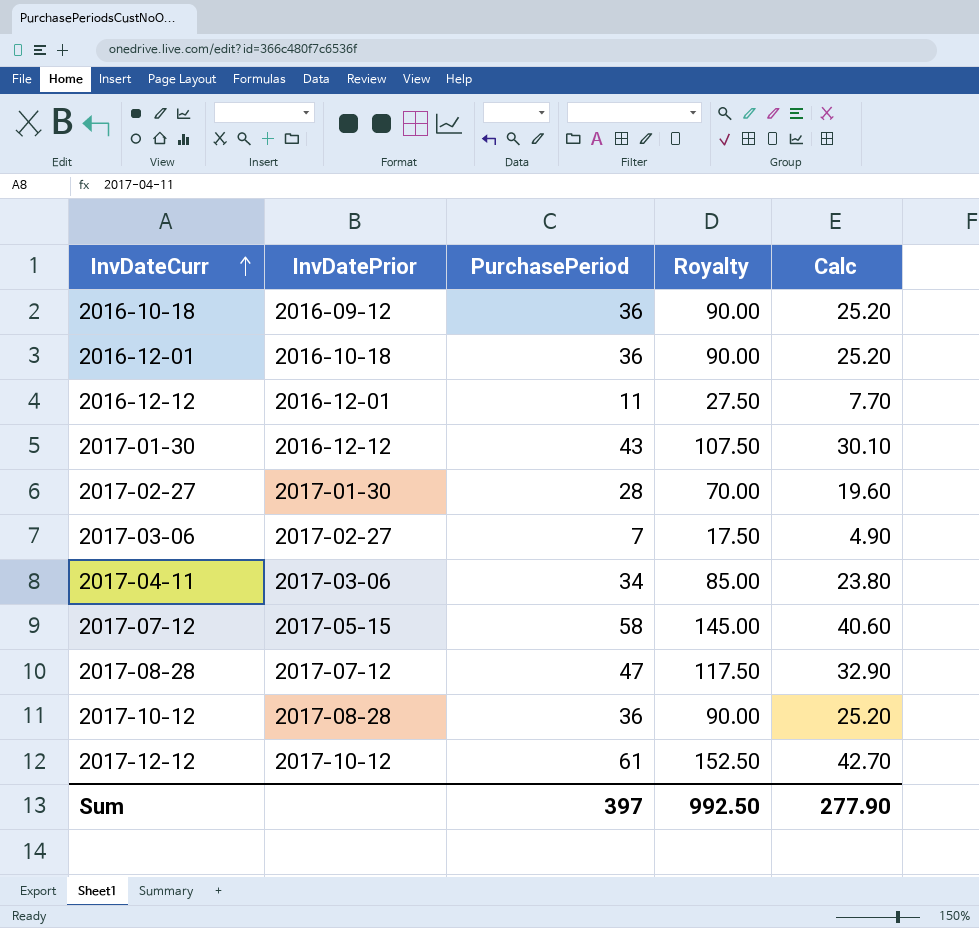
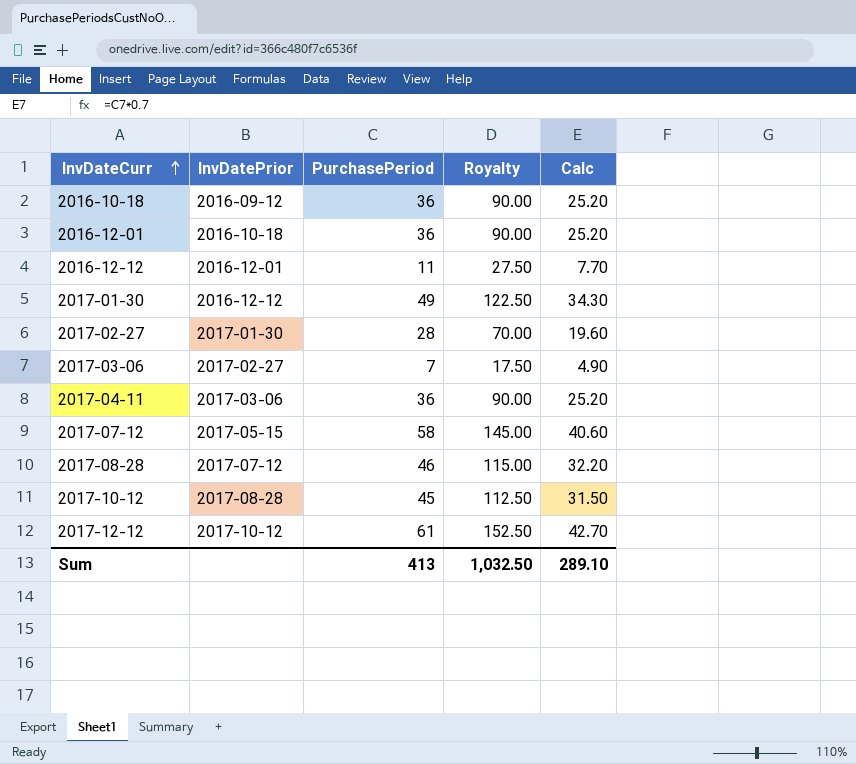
2017-01-30 | PurchasePeriod: 43 -> 49
2017-01-30 | Royalty: 107.50 -> 122.50
2017-01-30 | Calc: 30.10 -> 34.30
2017-04-11 | PurchasePeriod: 34 -> 36
2017-04-11 | Royalty: 85.00 -> 90.00
2017-04-11 | Calc: 23.80 -> 25.20
2017-08-28 | PurchasePeriod: 47 -> 46
2017-08-28 | Royalty: 117.50 -> 115.00
2017-08-28 | Calc: 32.90 -> 32.20
2017-10-12 | PurchasePeriod: 36 -> 45
2017-10-12 | Royalty: 90.00 -> 112.50
2017-10-12 | Calc: 25.20 -> 31.50
Sum | PurchasePeriod: 397 -> 413
Sum | Royalty: 992.50 -> 1,032.50
Sum | Calc: 277.90 -> 289.10

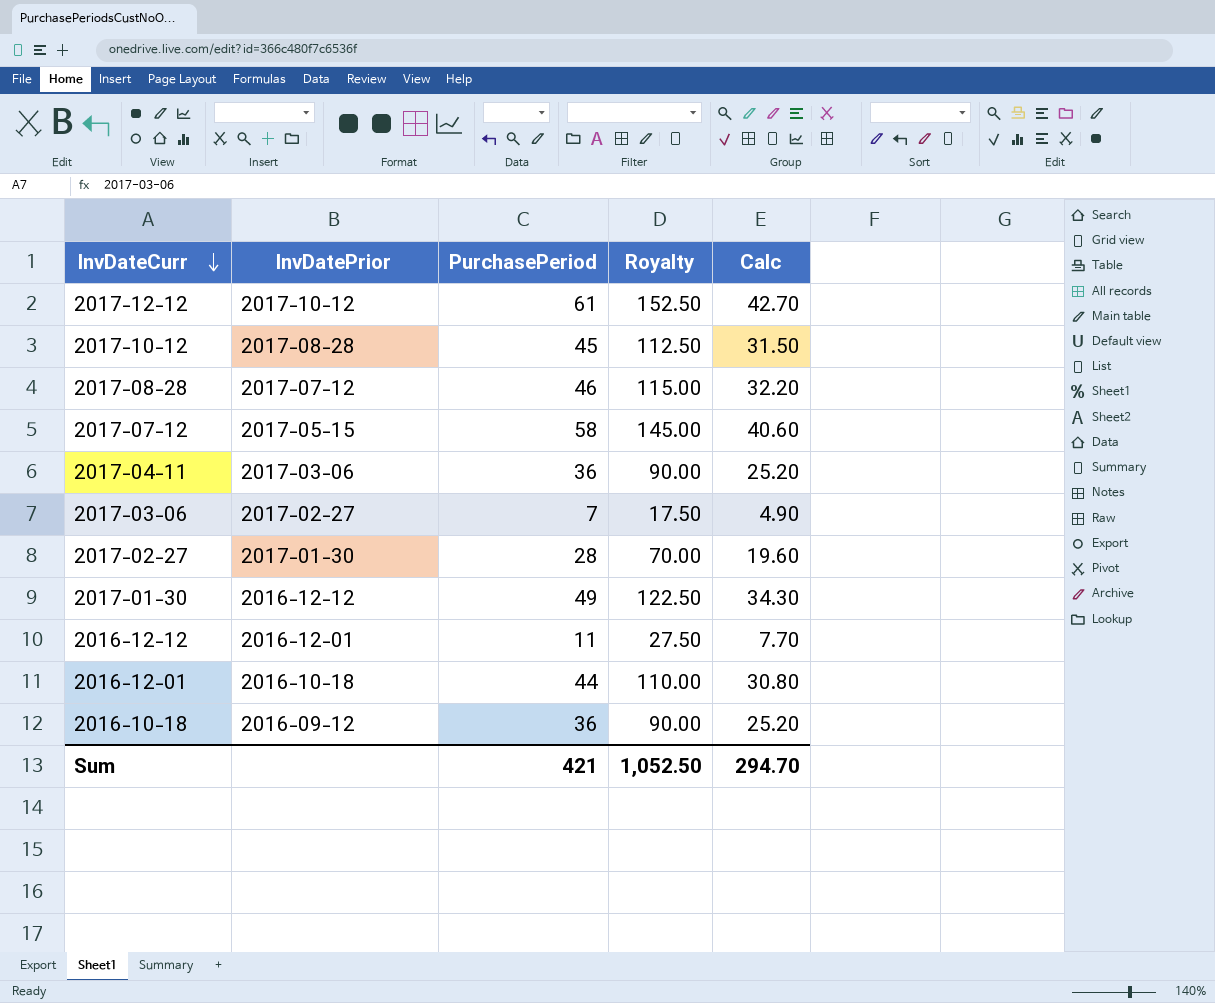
row order: InvDateCurr ascending -> InvDateCurr descending
2016-12-01 | PurchasePeriod: 36 -> 44
2016-12-01 | Royalty: 90.00 -> 110.00
2016-12-01 | Calc: 25.20 -> 30.80
Sum | PurchasePeriod: 413 -> 421
Sum | Royalty: 1,032.50 -> 1,052.50
Sum | Calc: 289.10 -> 294.70

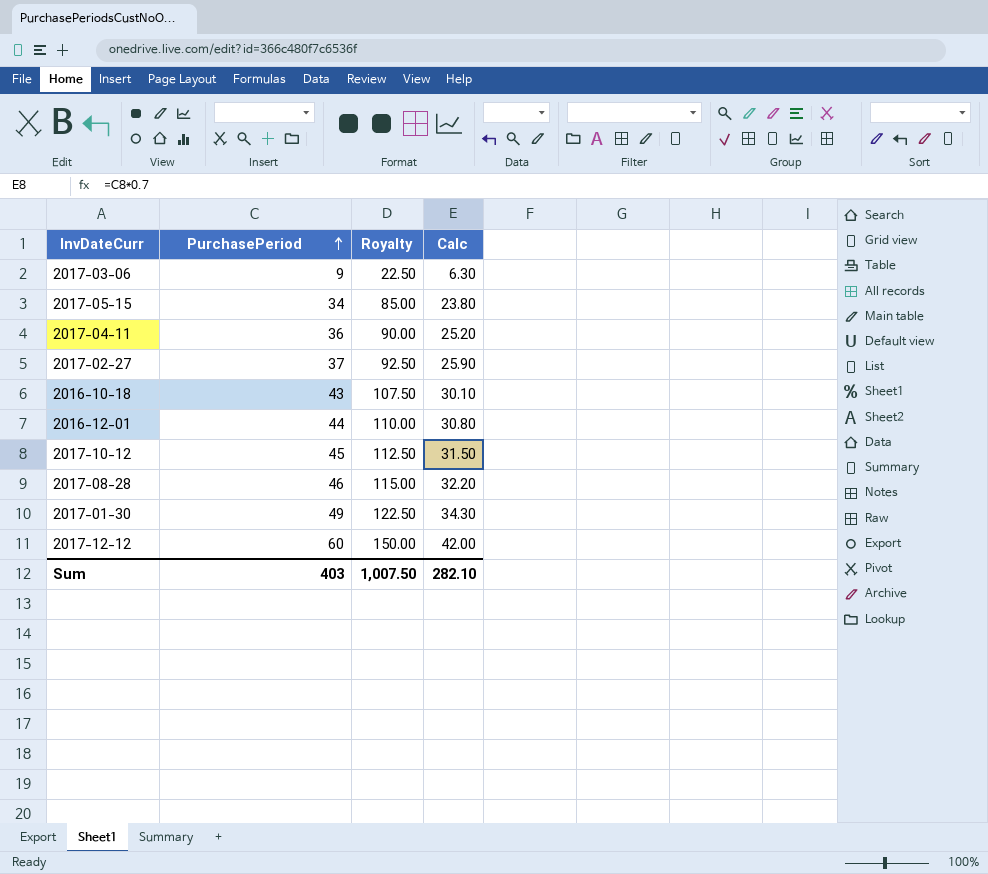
row order: InvDateCurr descending -> PurchasePeriod ascending
column InvDatePrior | position: 2 -> none
row 2017-07-12: 2017-05-15 | 58 | 145.00 | 40.60 -> none
row 2016-12-12: 2016-12-01 | 11 | 27.50 | 7.70 -> none
2017-03-06 | PurchasePeriod: 7 -> 9
2017-03-06 | Royalty: 17.50 -> 22.50
2017-03-06 | Calc: 4.90 -> 6.30
row 2017-05-15: none -> 34 | 85.00 | 23.80
2017-02-27 | PurchasePeriod: 28 -> 37
2017-02-27 | Royalty: 70.00 -> 92.50
2017-02-27 | Calc: 19.60 -> 25.90
2016-10-18 | PurchasePeriod: 36 -> 43
2016-10-18 | Royalty: 90.00 -> 107.50
2016-10-18 | Calc: 25.20 -> 30.10
2017-12-12 | PurchasePeriod: 61 -> 60
2017-12-12 | Royalty: 152.50 -> 150.00
2017-12-12 | Calc: 42.70 -> 42.00
Sum | PurchasePeriod: 421 -> 403
Sum | Royalty: 1,052.50 -> 1,007.50
Sum | Calc: 294.70 -> 282.10

